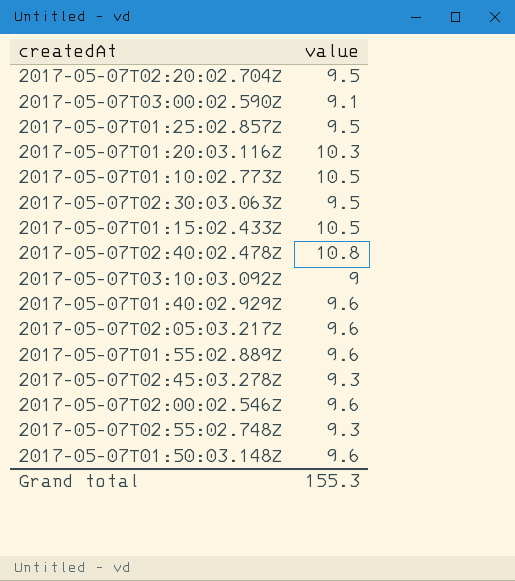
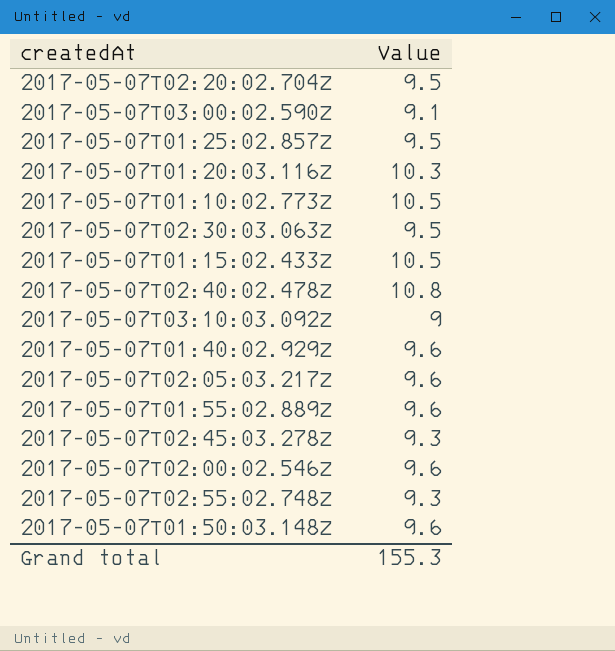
column name: value -> Value

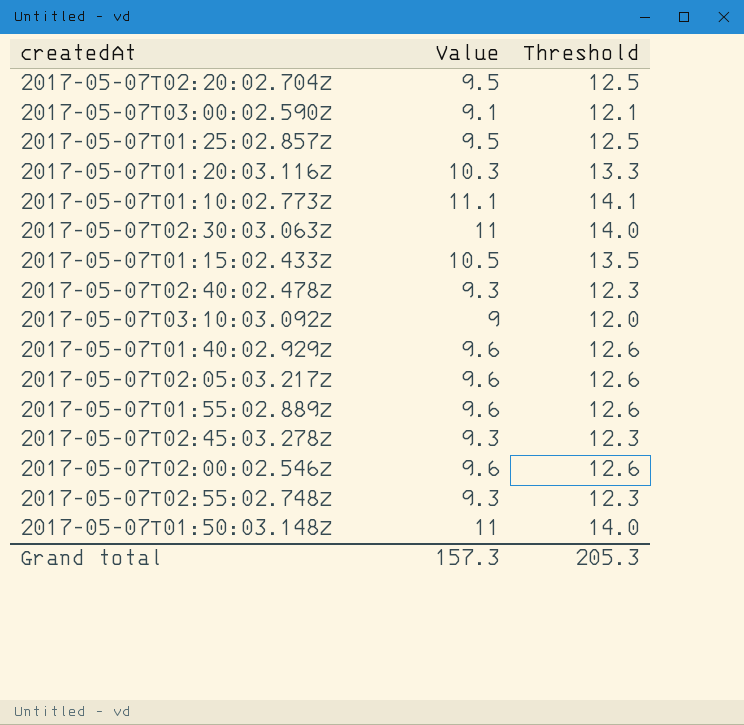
column Threshold | formula: none -> [Value] + 3
2017-05-07T01:10:02.773Z | Value: 10.5 -> 11.1
2017-05-07T02:30:03.063Z | Value: 9.5 -> 11
2017-05-07T02:40:02.478Z | Value: 10.8 -> 9.3
2017-05-07T01:50:03.148Z | Value: 9.6 -> 11
Grand total | Value: 155.3 -> 157.3

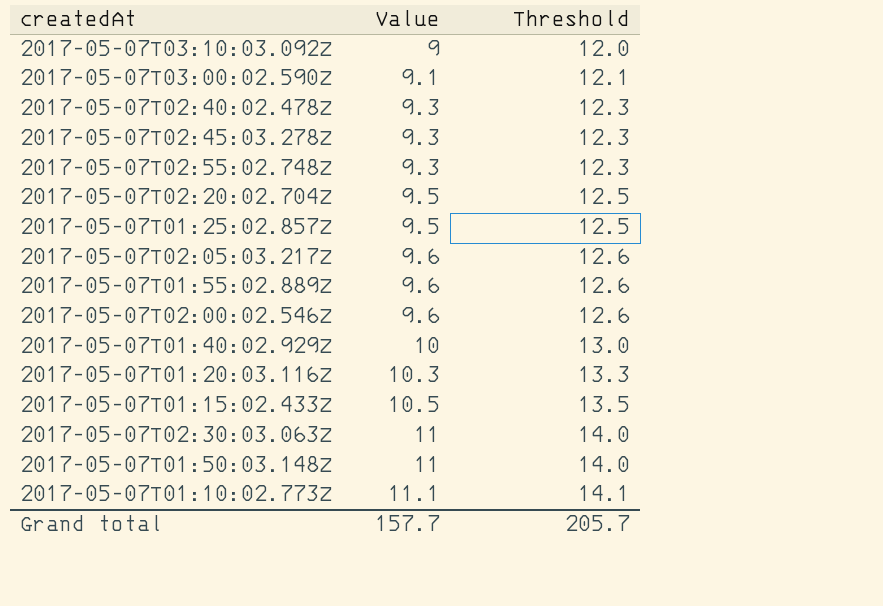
row order: none -> Value ascending
2017-05-07T01:40:02.929Z | Value: 9.6 -> 10
2017-05-07T01:40:02.929Z | Threshold: 12.6 -> 13.0
Grand total | Value: 157.3 -> 157.7
Grand total | Threshold: 205.3 -> 205.7

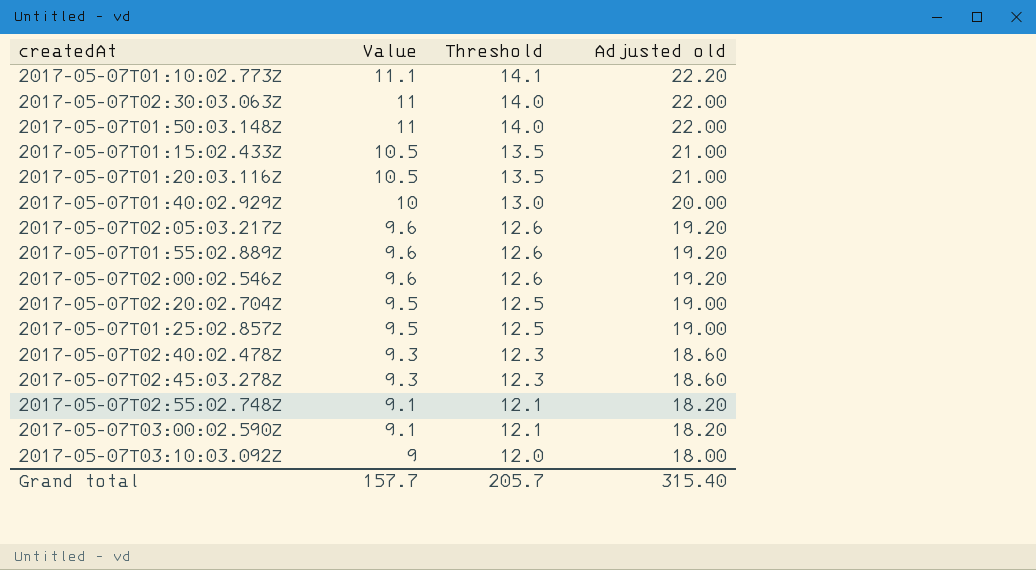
row order: Value ascending -> Value descending
column Adjusted old | formula: none -> [Value] * 2
2017-05-07T01:20:03.116Z | Value: 10.3 -> 10.5
2017-05-07T01:20:03.116Z | Threshold: 13.3 -> 13.5
2017-05-07T02:55:02.748Z | Value: 9.3 -> 9.1
2017-05-07T02:55:02.748Z | Threshold: 12.3 -> 12.1

